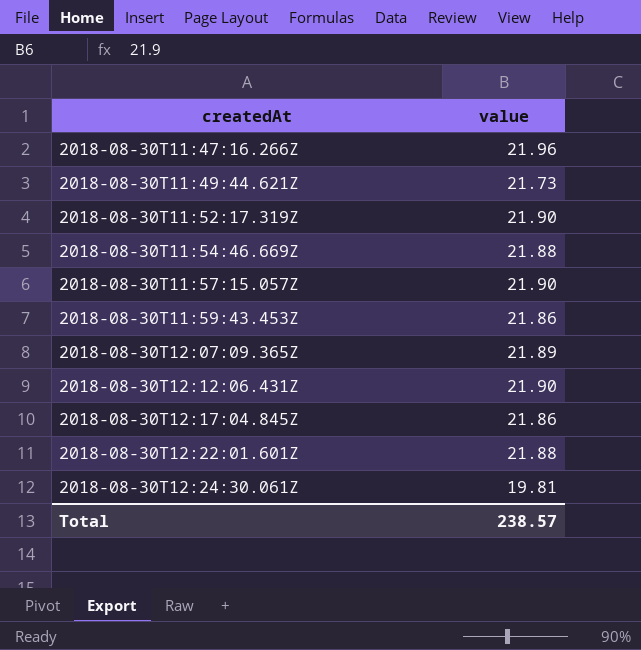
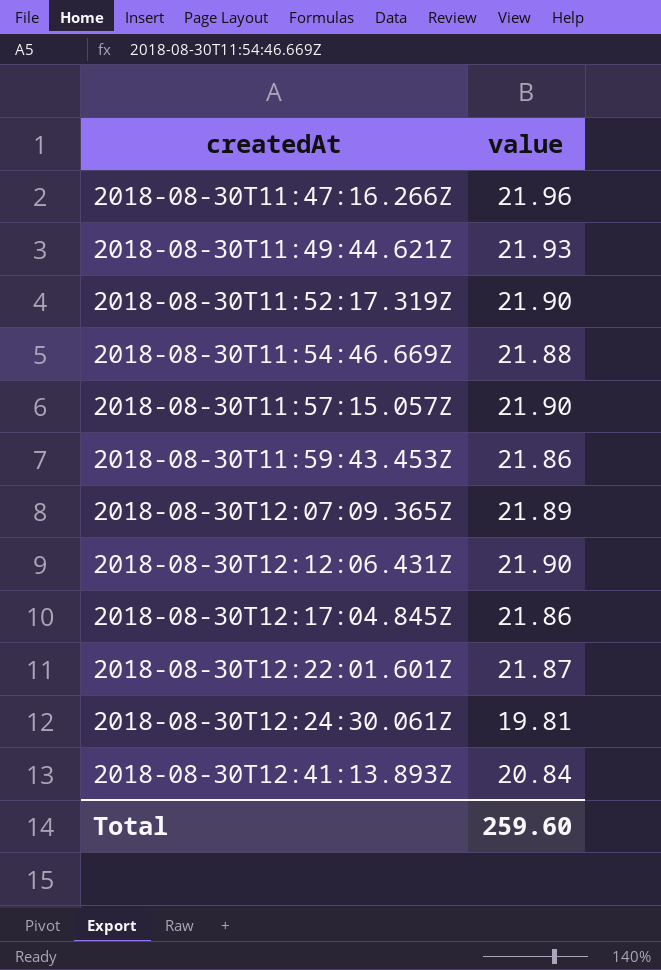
2018-08-30T11:49:44.621Z | value: 21.73 -> 21.93
2018-08-30T12:22:01.601Z | value: 21.88 -> 21.87
row 2018-08-30T12:41:13.893Z: none -> 20.84
Total | value: 238.57 -> 259.60

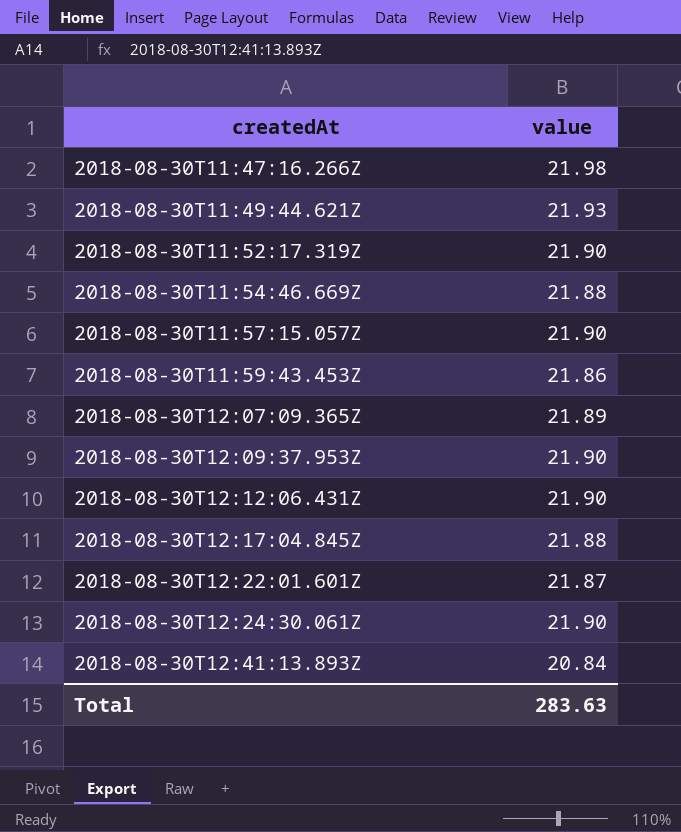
2018-08-30T11:47:16.266Z | value: 21.96 -> 21.98
row 2018-08-30T12:09:37.953Z: none -> 21.90
2018-08-30T12:17:04.845Z | value: 21.86 -> 21.88
2018-08-30T12:24:30.061Z | value: 19.81 -> 21.90
Total | value: 259.60 -> 283.63

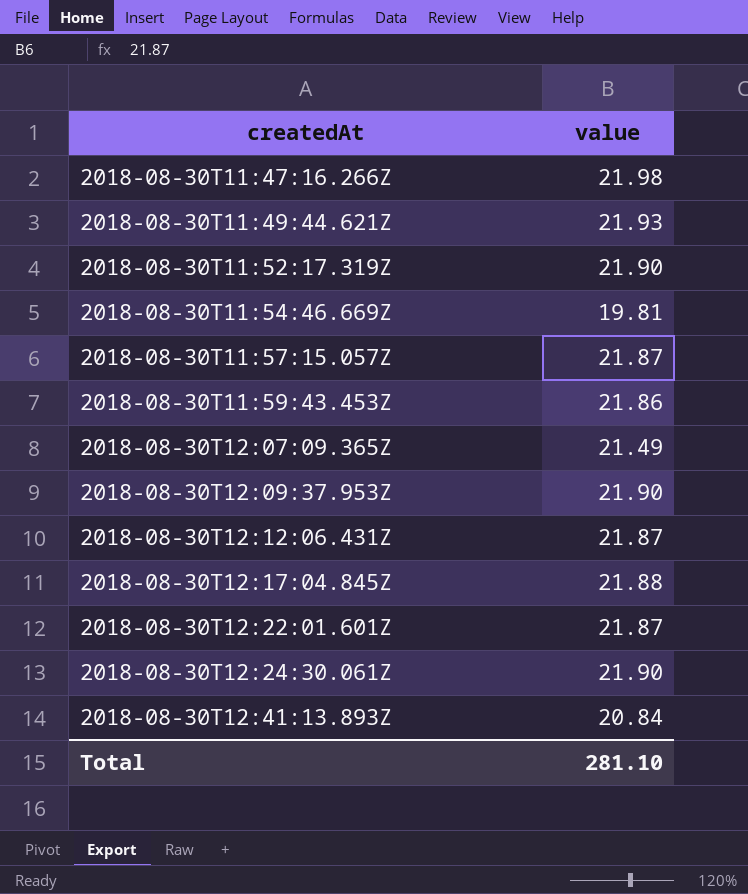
2018-08-30T11:54:46.669Z | value: 21.88 -> 19.81
2018-08-30T11:57:15.057Z | value: 21.90 -> 21.87
2018-08-30T12:07:09.365Z | value: 21.89 -> 21.49
2018-08-30T12:12:06.431Z | value: 21.90 -> 21.87
Total | value: 283.63 -> 281.10

